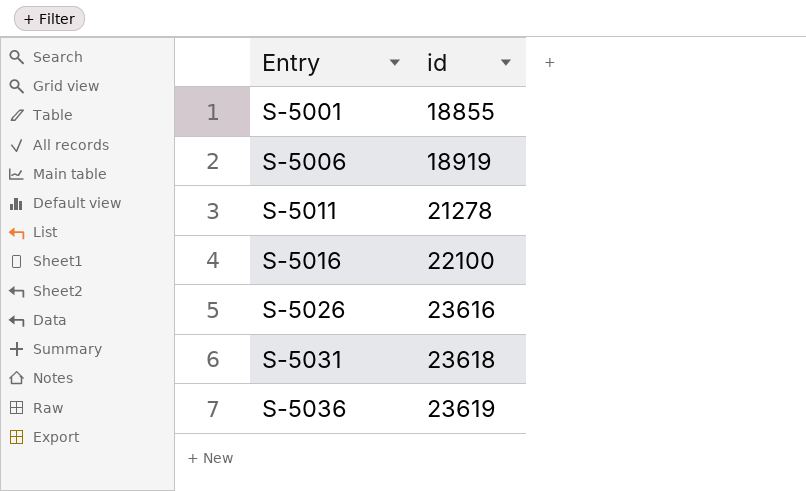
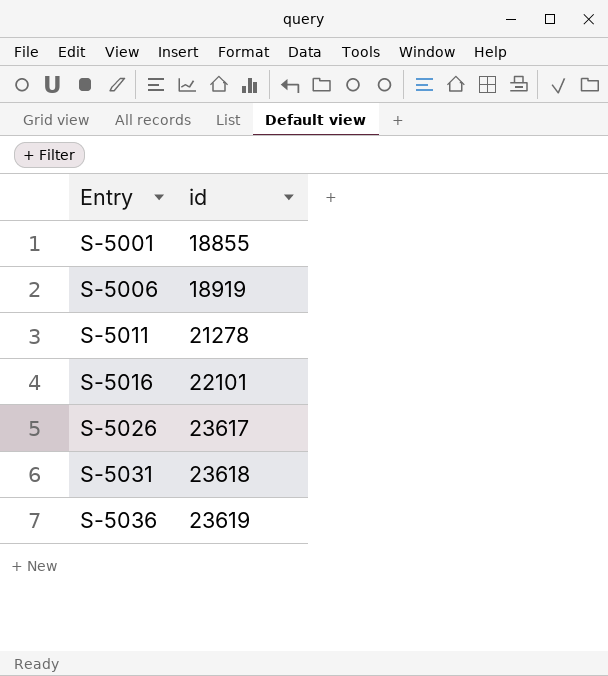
S-5016 | id: 22100 -> 22101
S-5026 | id: 23616 -> 23617

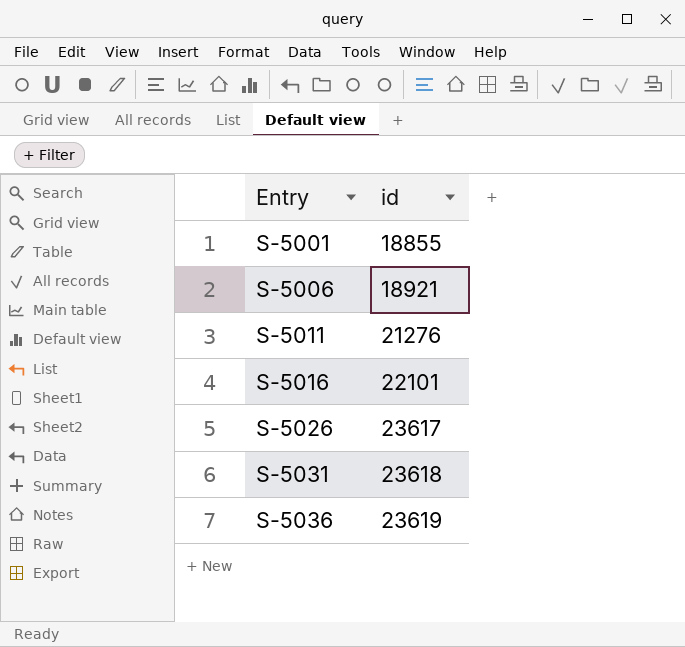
S-5006 | id: 18919 -> 18921
S-5011 | id: 21278 -> 21276

